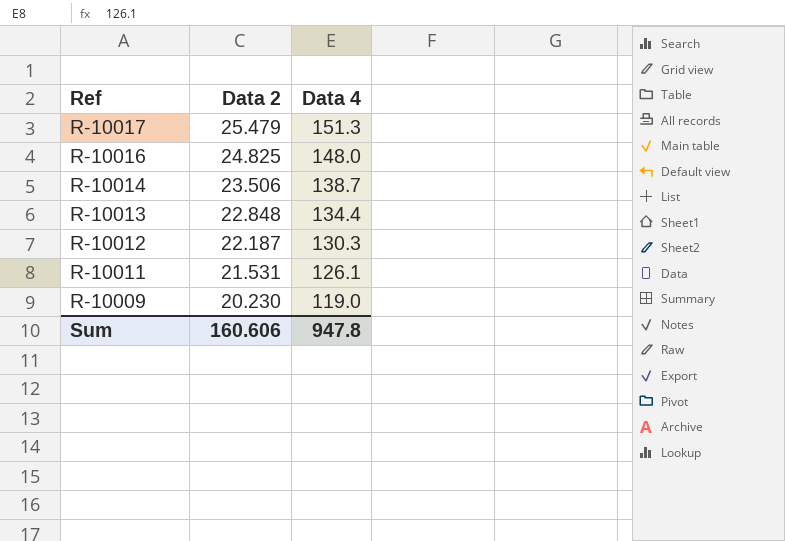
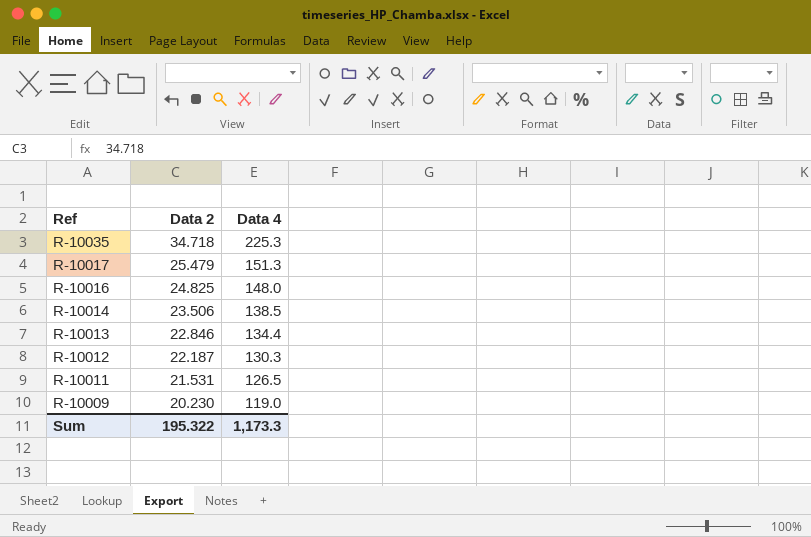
row R-10035: none -> 34.718 | 225.3
R-10014 | Data 4: 138.7 -> 138.5
R-10013 | Data 2: 22.848 -> 22.846
R-10011 | Data 4: 126.1 -> 126.5
Sum | Data 2: 160.606 -> 195.322
Sum | Data 4: 947.8 -> 1,173.3

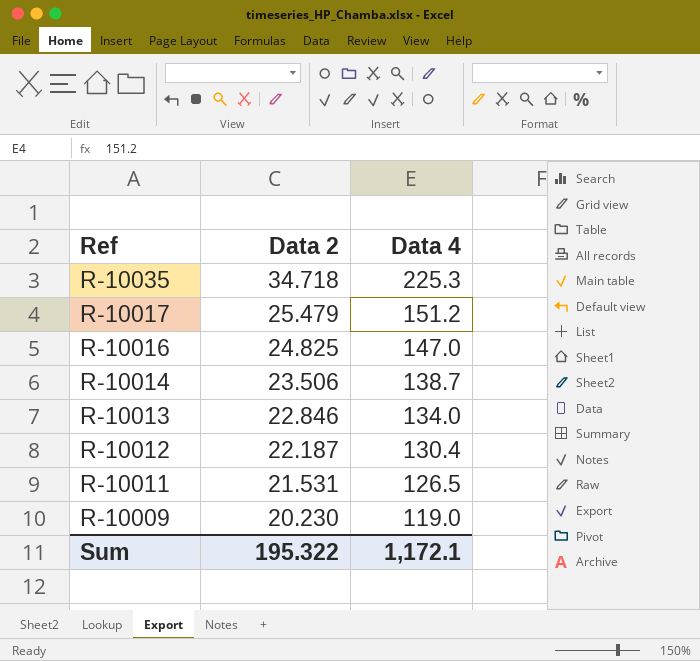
R-10017 | Data 4: 151.3 -> 151.2
R-10016 | Data 4: 148.0 -> 147.0
R-10014 | Data 4: 138.5 -> 138.7
R-10013 | Data 4: 134.4 -> 134.0
R-10012 | Data 4: 130.3 -> 130.4
Sum | Data 4: 1,173.3 -> 1,172.1

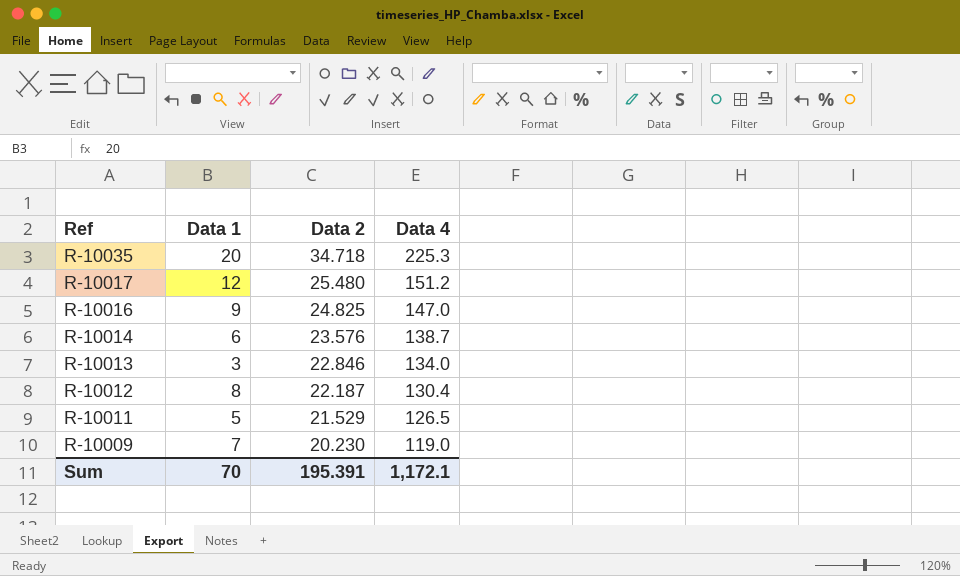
column Data 1 | position: none -> 2
R-10017 | Data 2: 25.479 -> 25.480
R-10014 | Data 2: 23.506 -> 23.576
R-10011 | Data 2: 21.531 -> 21.529
Sum | Data 2: 195.322 -> 195.391

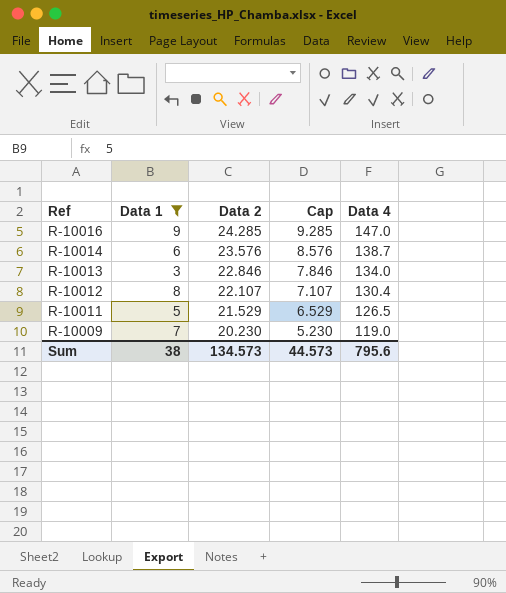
filter: none -> Data 1 <= 9
column Cap | formula: none -> [Data 2] - 15
R-10016 | Data 2: 24.825 -> 24.285
R-10012 | Data 2: 22.187 -> 22.107
Sum | Data 1: 70 -> 38
Sum | Data 2: 195.391 -> 134.573
Sum | Data 4: 1,172.1 -> 795.6

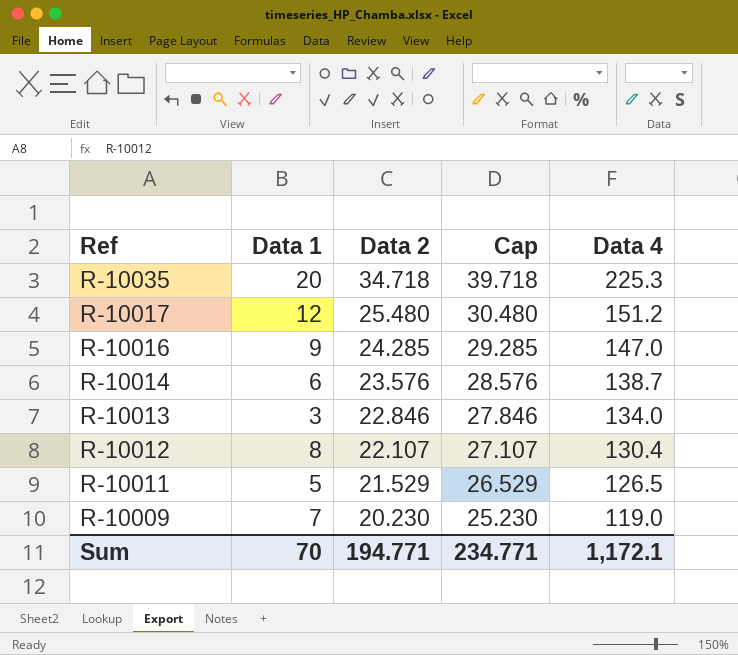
filter: Data 1 <= 9 -> none
column Cap | formula: [Data 2] - 15 -> [Data 2] + 5
Sum | Data 1: 38 -> 70
Sum | Data 2: 134.573 -> 194.771
Sum | Cap: 44.573 -> 234.771
Sum | Data 4: 795.6 -> 1,172.1

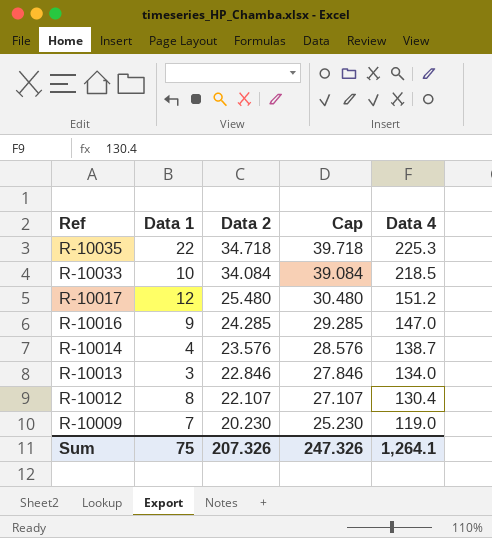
row R-10011: 5 | 21.529 | 26.529 | 126.5 -> none
R-10035 | Data 1: 20 -> 22
row R-10033: none -> 10 | 34.084 | 39.084 | 218.5
R-10014 | Data 1: 6 -> 4
Sum | Data 1: 70 -> 75
Sum | Data 2: 194.771 -> 207.326
Sum | Cap: 234.771 -> 247.326
Sum | Data 4: 1,172.1 -> 1,264.1

